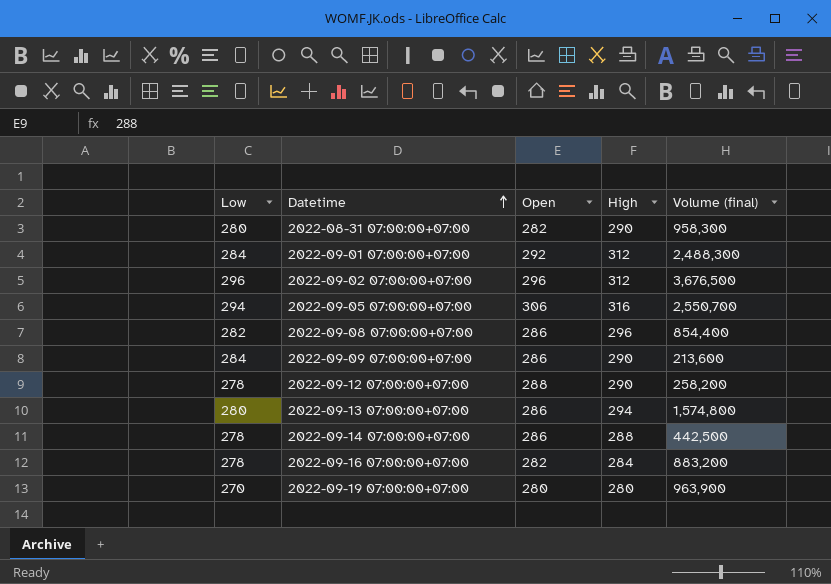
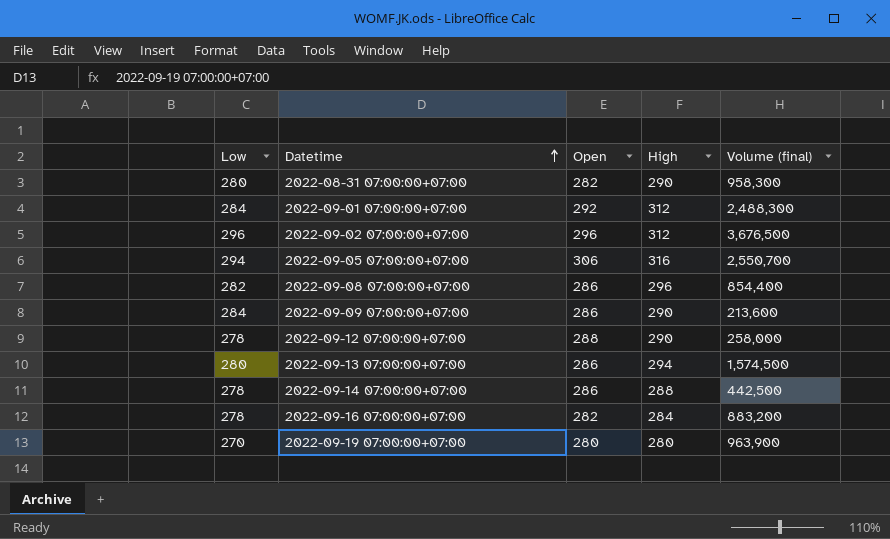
2022-09-12 07:00:00+07:00 | Volume (final): 258,200 -> 258,000
2022-09-13 07:00:00+07:00 | Volume (final): 1,574,800 -> 1,574,500

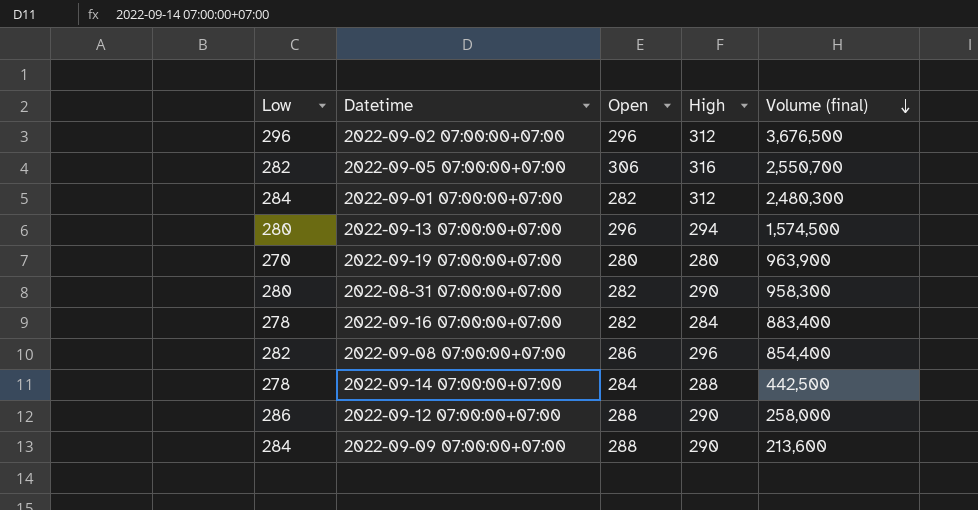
row order: Datetime ascending -> Volume (final) descending
2022-09-05 07:00:00+07:00 | Low: 294 -> 282
2022-09-01 07:00:00+07:00 | Open: 292 -> 282
2022-09-01 07:00:00+07:00 | Volume (final): 2,488,300 -> 2,480,300
2022-09-13 07:00:00+07:00 | Open: 286 -> 296
2022-09-16 07:00:00+07:00 | Volume (final): 883,200 -> 883,400
2022-09-14 07:00:00+07:00 | Open: 286 -> 284
2022-09-12 07:00:00+07:00 | Low: 278 -> 286
2022-09-09 07:00:00+07:00 | Open: 286 -> 288

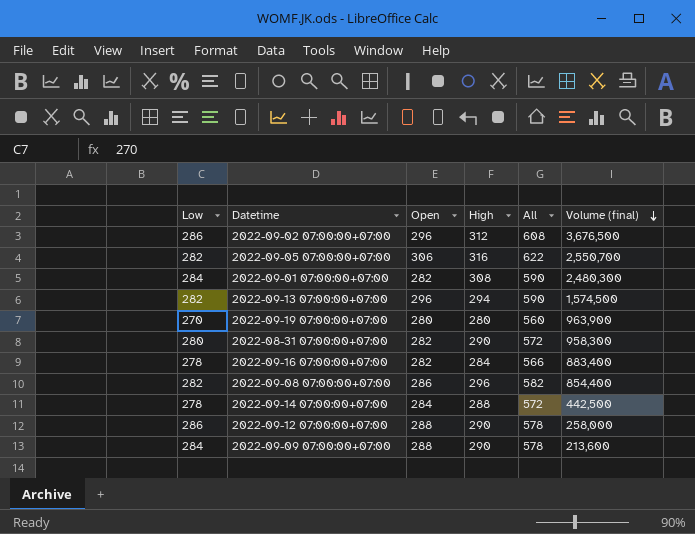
column All | formula: none -> [Open] + [High]
2022-09-02 07:00:00+07:00 | Low: 296 -> 286
2022-09-01 07:00:00+07:00 | High: 312 -> 308
2022-09-13 07:00:00+07:00 | Low: 280 -> 282

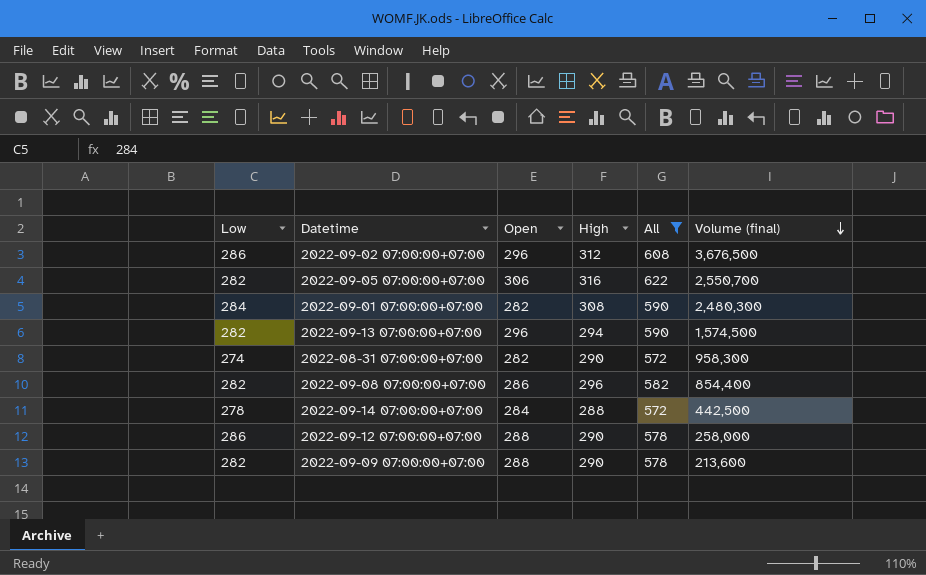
filter: none -> All >= 572
2022-08-31 07:00:00+07:00 | Low: 280 -> 274
2022-09-09 07:00:00+07:00 | Low: 284 -> 282

